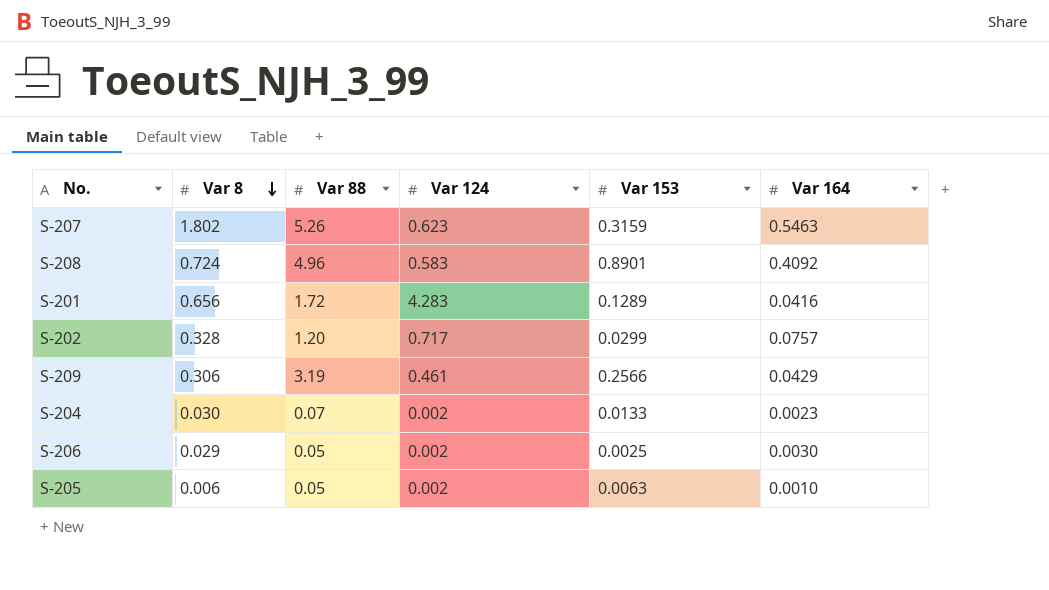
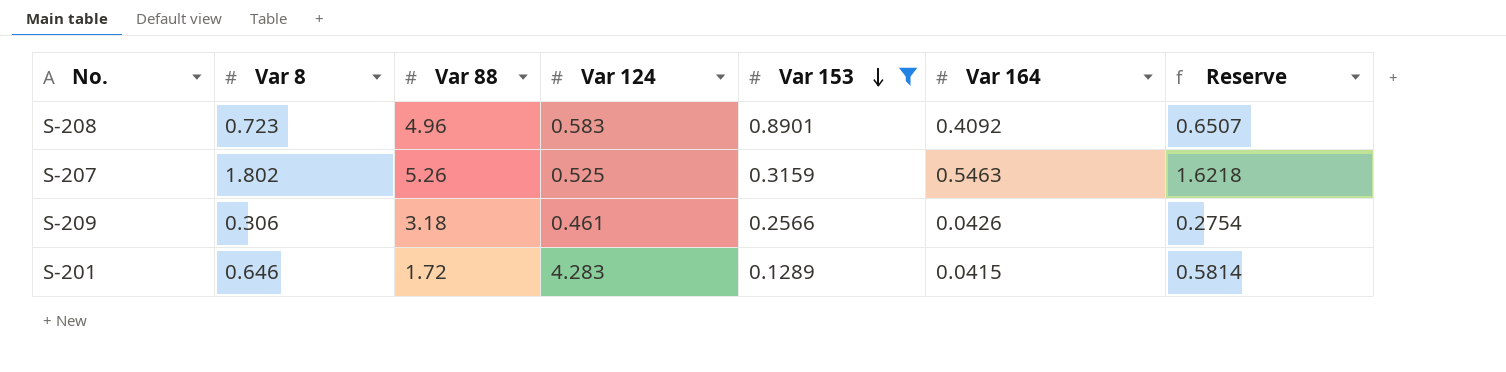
filter: none -> Var 153 >= 0.1289
row order: Var 8 descending -> Var 153 descending
column Reserve | formula: none -> [Var 8] * 0.9
S-208 | Var 8: 0.724 -> 0.723
S-207 | Var 124: 0.623 -> 0.525
S-209 | Var 88: 3.19 -> 3.18
S-209 | Var 164: 0.0429 -> 0.0426
S-201 | Var 8: 0.656 -> 0.646
S-201 | Var 164: 0.0416 -> 0.0415

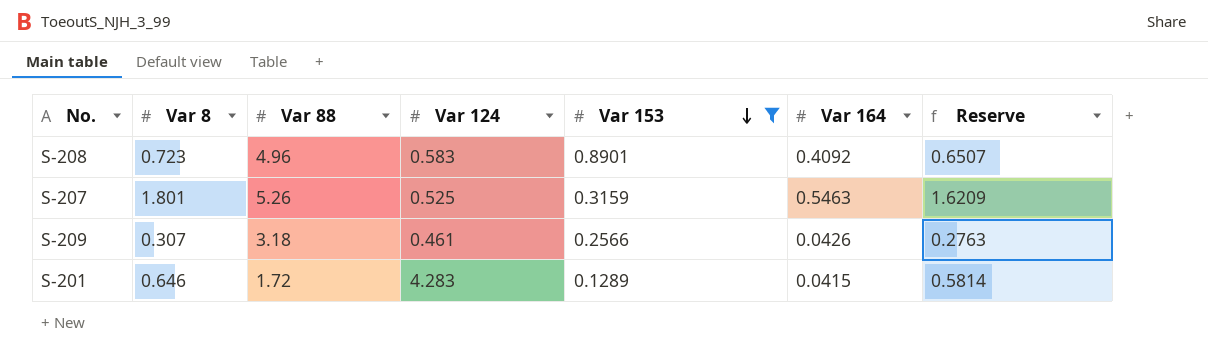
S-207 | Var 8: 1.802 -> 1.801
S-207 | Reserve: 1.6218 -> 1.6209
S-209 | Var 8: 0.306 -> 0.307
S-209 | Reserve: 0.2754 -> 0.2763

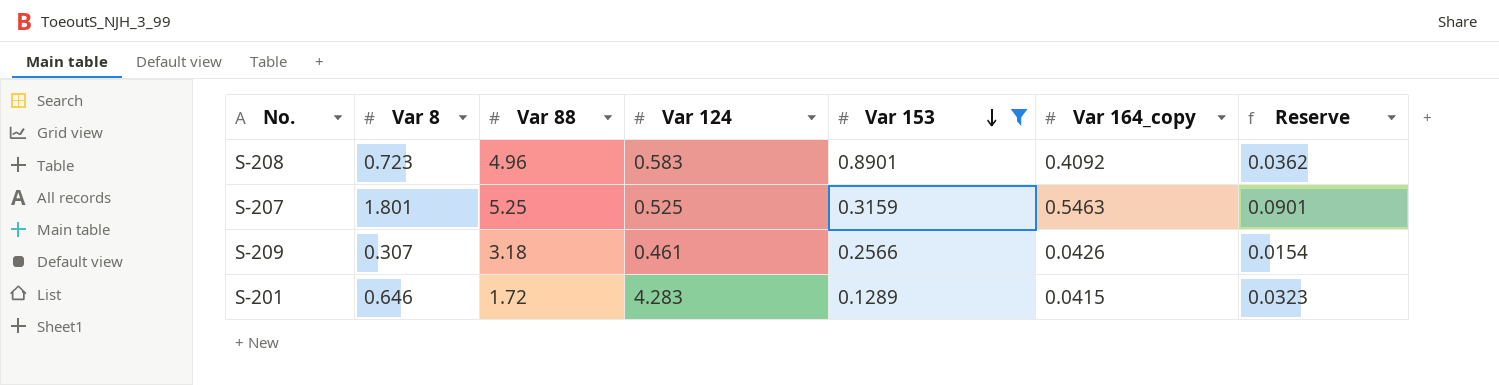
column name: Var 164 -> Var 164_copy
column Reserve | formula: [Var 8] * 0.9 -> [Var 8] * 0.05
S-207 | Var 88: 5.26 -> 5.25

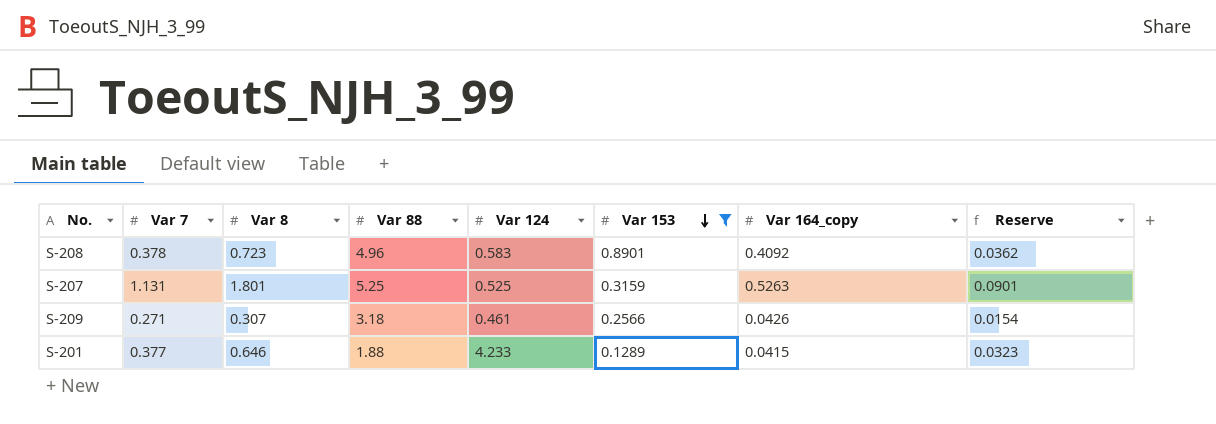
column Var 7 | position: none -> 2
S-207 | Var 164_copy: 0.5463 -> 0.5263
S-201 | Var 88: 1.72 -> 1.88
S-201 | Var 124: 4.283 -> 4.233

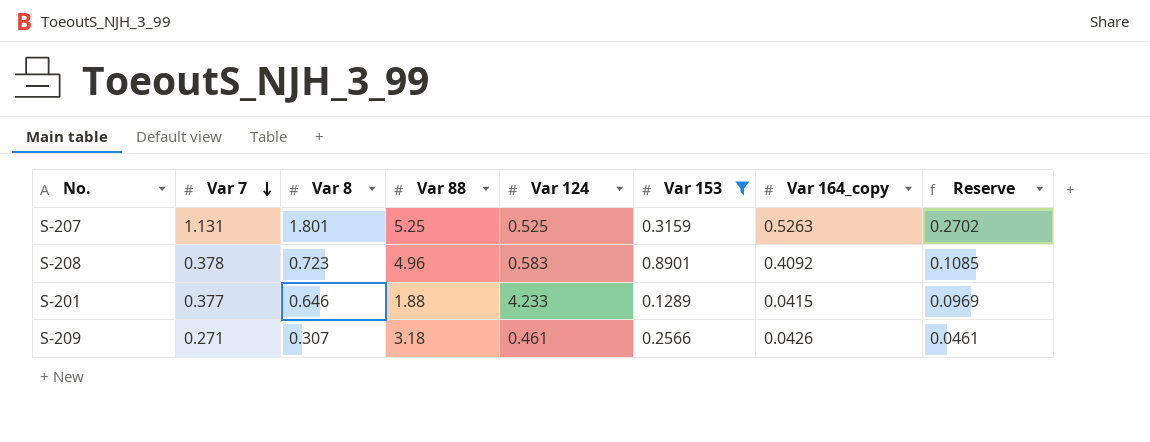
row order: Var 153 descending -> Var 7 descending
column Reserve | formula: [Var 8] * 0.05 -> [Var 8] * 0.15

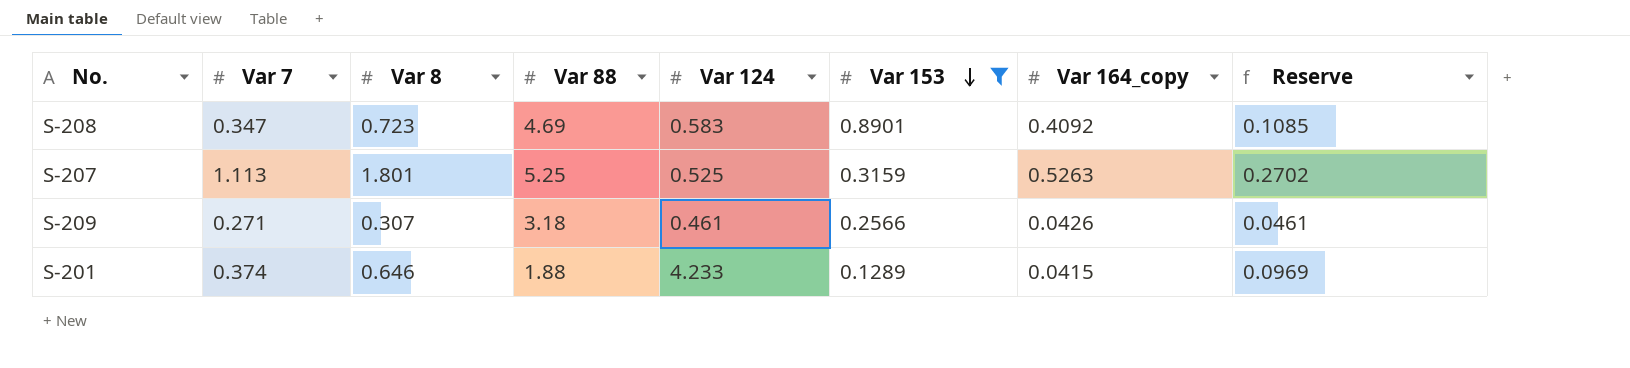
row order: Var 7 descending -> Var 153 descending
S-208 | Var 7: 0.378 -> 0.347
S-208 | Var 88: 4.96 -> 4.69
S-207 | Var 7: 1.131 -> 1.113
S-201 | Var 7: 0.377 -> 0.374

